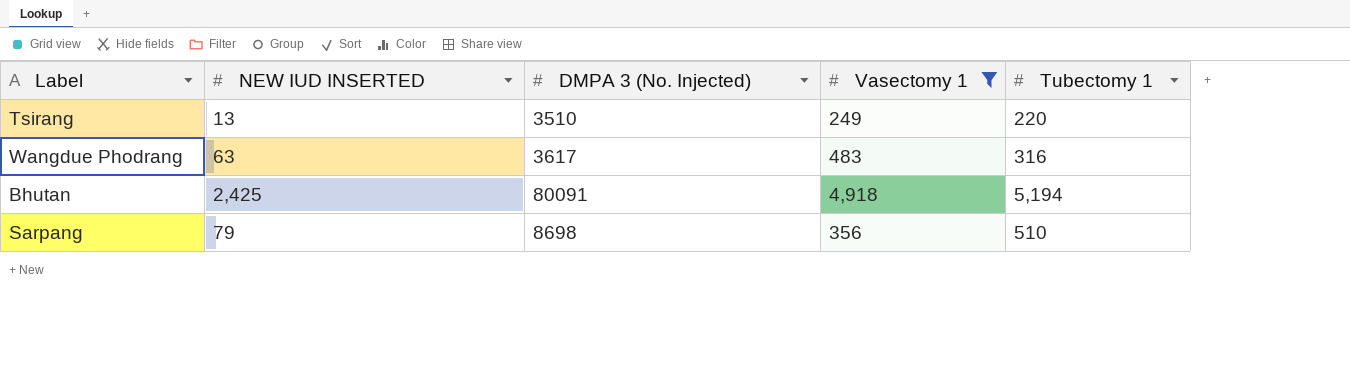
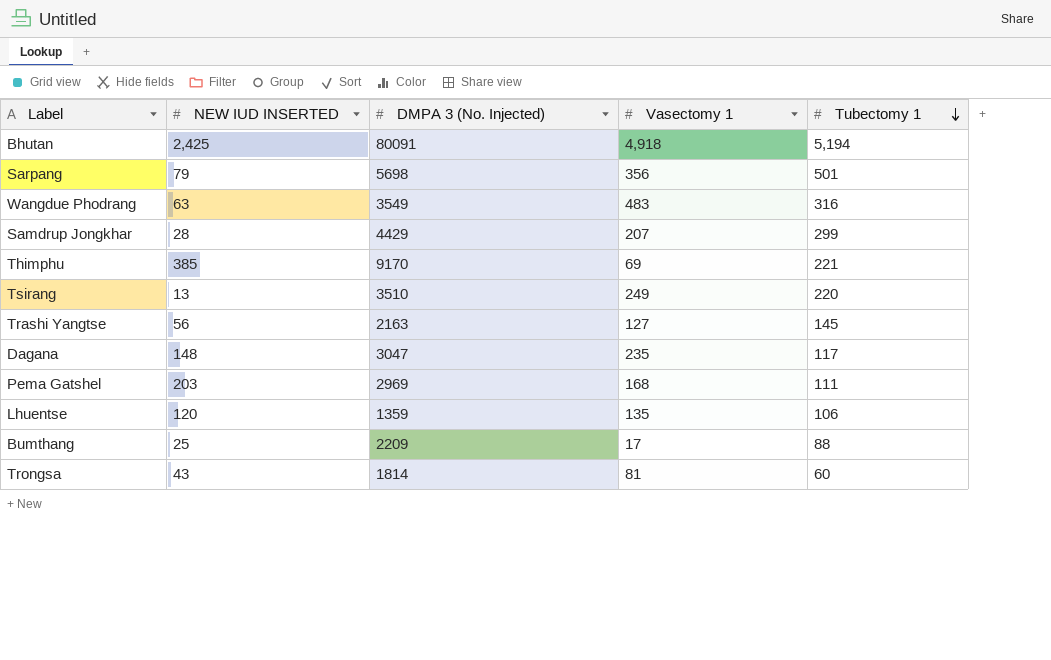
filter: Vasectomy 1 >= 249 -> none
row order: none -> Tubectomy 1 descending
Sarpang | DMPA 3 (No. Injected): 8698 -> 5698
Sarpang | Tubectomy 1: 510 -> 501
Wangdue Phodrang | DMPA 3 (No. Injected): 3617 -> 3549

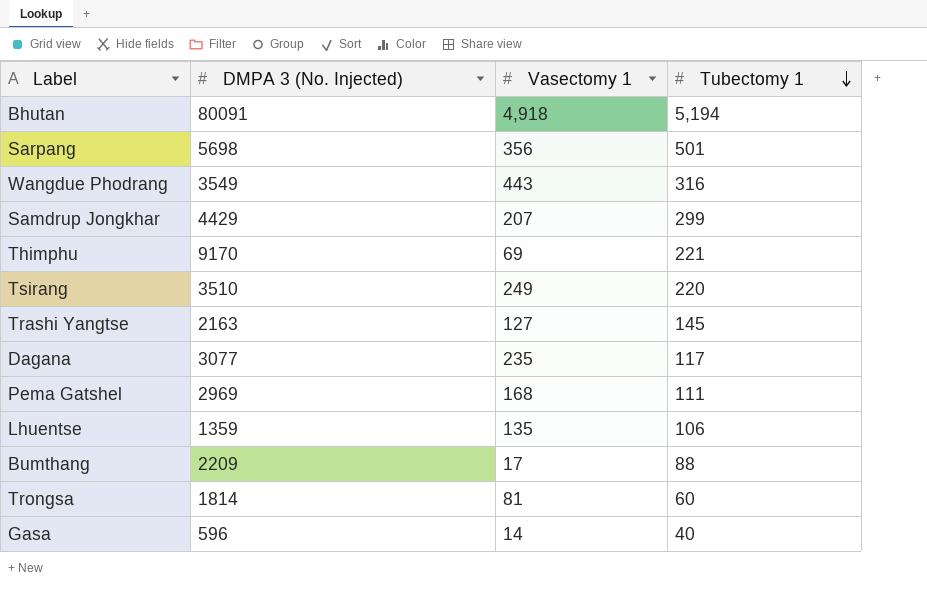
column NEW IUD INSERTED | position: 2 -> none
Wangdue Phodrang | Vasectomy 1: 483 -> 443
Dagana | DMPA 3 (No. Injected): 3047 -> 3077
row Gasa: none -> 596 | 14 | 40

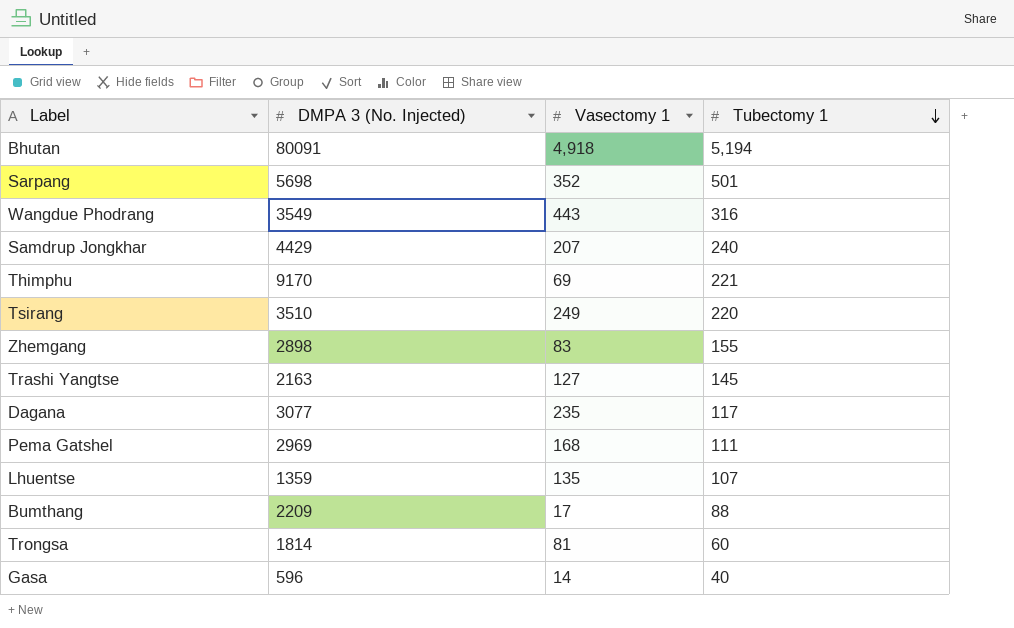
Sarpang | Vasectomy 1: 356 -> 352
Samdrup Jongkhar | Tubectomy 1: 299 -> 240
row Zhemgang: none -> 2898 | 83 | 155
Lhuentse | Tubectomy 1: 106 -> 107

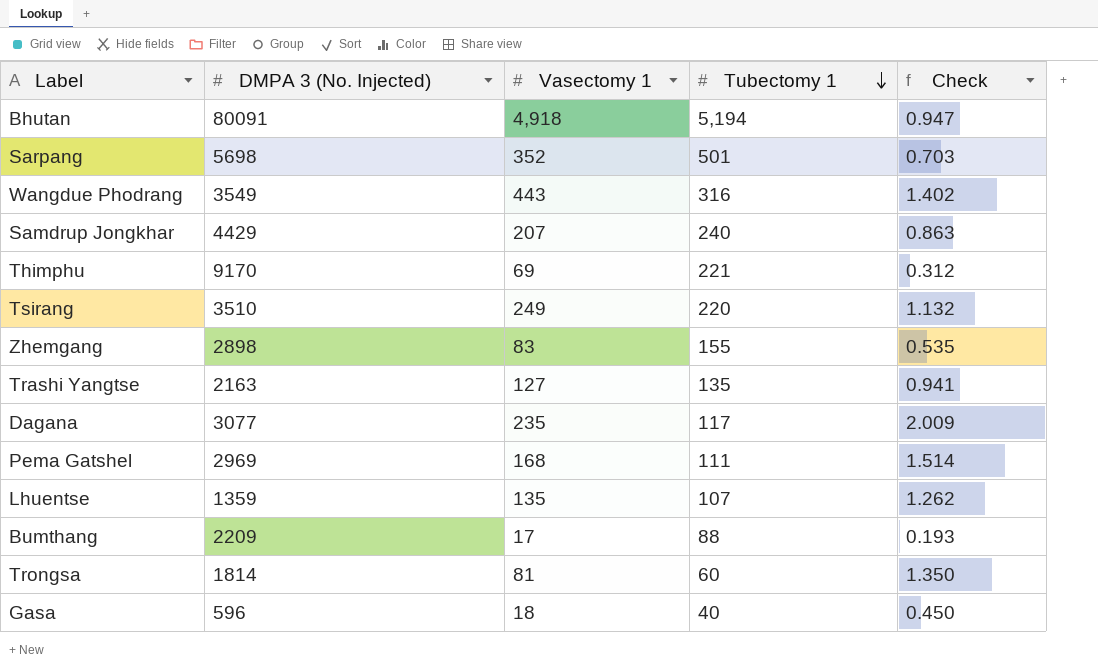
column Check | formula: none -> [Vasectomy 1] / [Tubectomy 1]
Trashi Yangtse | Tubectomy 1: 145 -> 135
Gasa | Vasectomy 1: 14 -> 18

